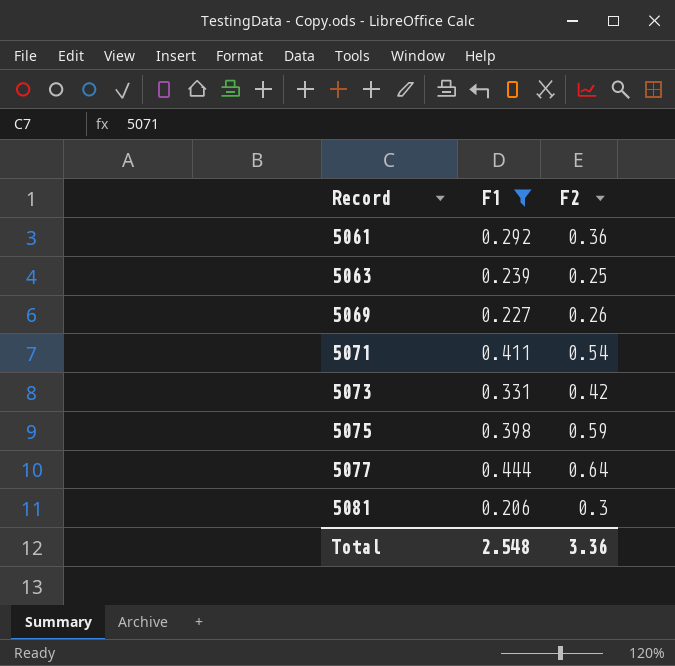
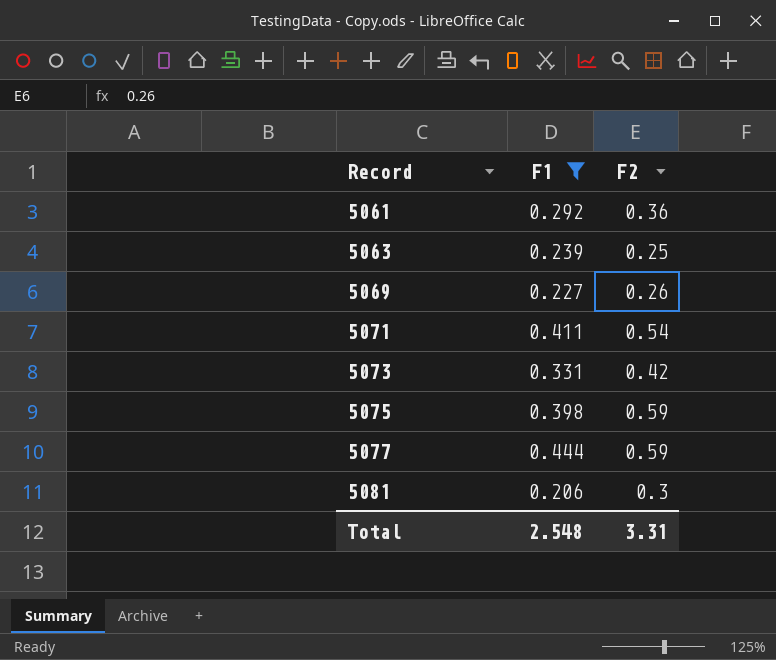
5077 | F2: 0.64 -> 0.59
Total | F2: 3.36 -> 3.31

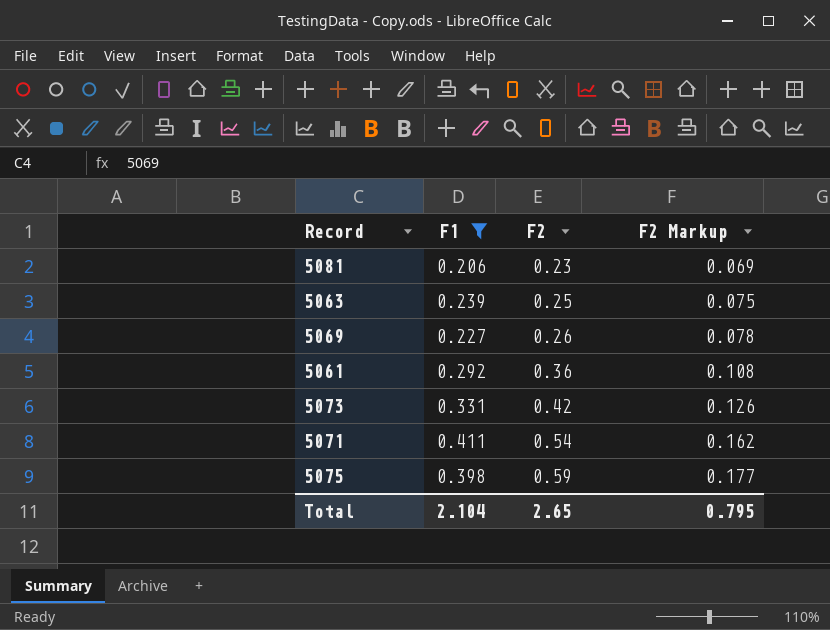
row order: Record ascending -> F2 ascending
column F2 Markup | formula: none -> [F2] * 0.3
row 5077: 0.444 | 0.59 -> none
5081 | F2: 0.3 -> 0.23
Total | F1: 2.548 -> 2.104
Total | F2: 3.31 -> 2.65

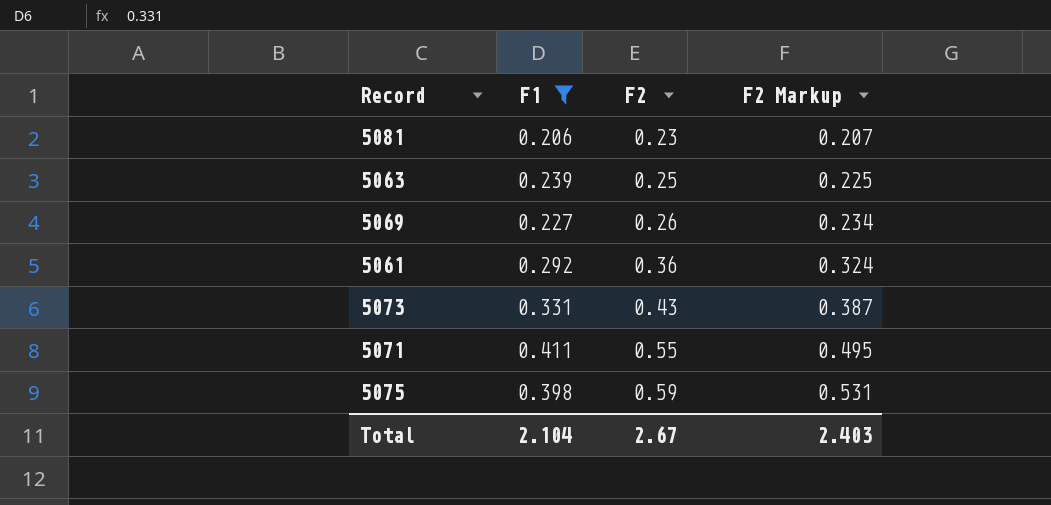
column F2 Markup | formula: [F2] * 0.3 -> [F2] * 0.9
5073 | F2: 0.42 -> 0.43
5071 | F2: 0.54 -> 0.55
Total | F2: 2.65 -> 2.67
Total | F2 Markup: 0.795 -> 2.403

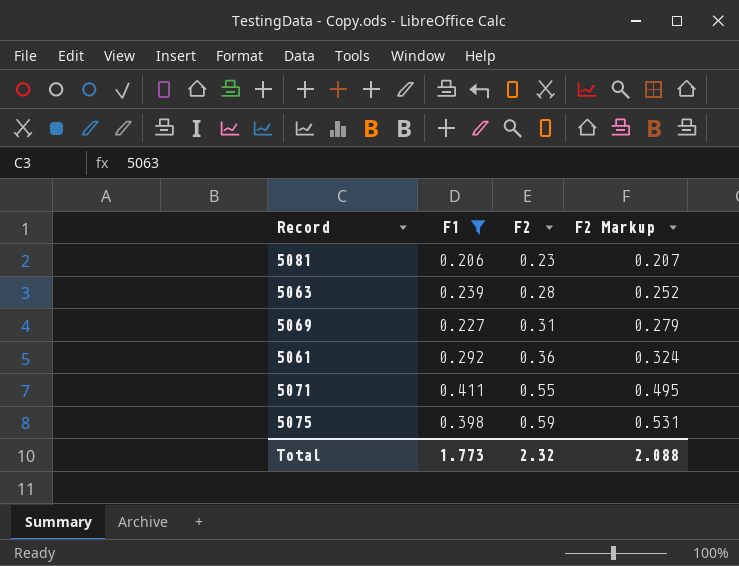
row 5073: 0.331 | 0.43 | 0.387 -> none
5063 | F2: 0.25 -> 0.28
5063 | F2 Markup: 0.225 -> 0.252
5069 | F2: 0.26 -> 0.31
5069 | F2 Markup: 0.234 -> 0.279
Total | F1: 2.104 -> 1.773
Total | F2: 2.67 -> 2.32
Total | F2 Markup: 2.403 -> 2.088

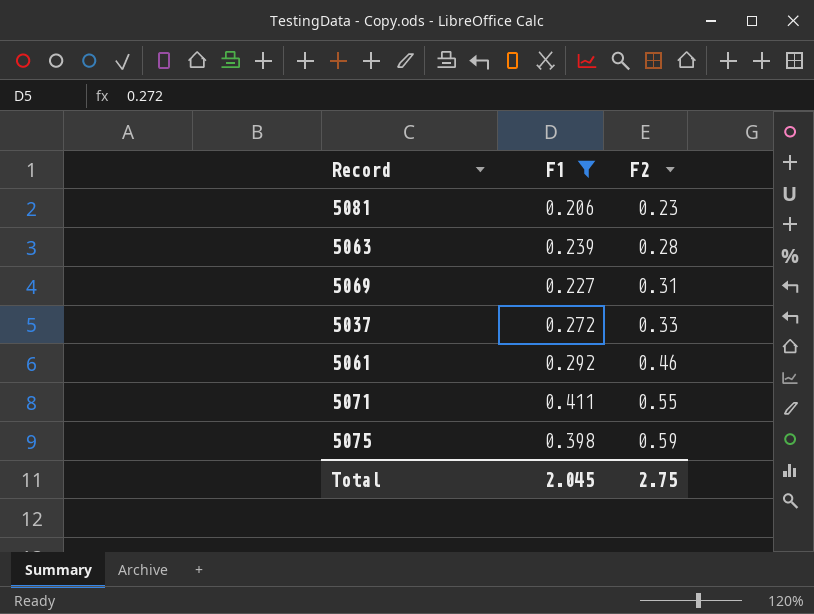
column F2 Markup | formula: [F2] * 0.9 -> none
row 5037: none -> 0.272 | 0.33
5061 | F2: 0.36 -> 0.46
Total | F1: 1.773 -> 2.045
Total | F2: 2.32 -> 2.75

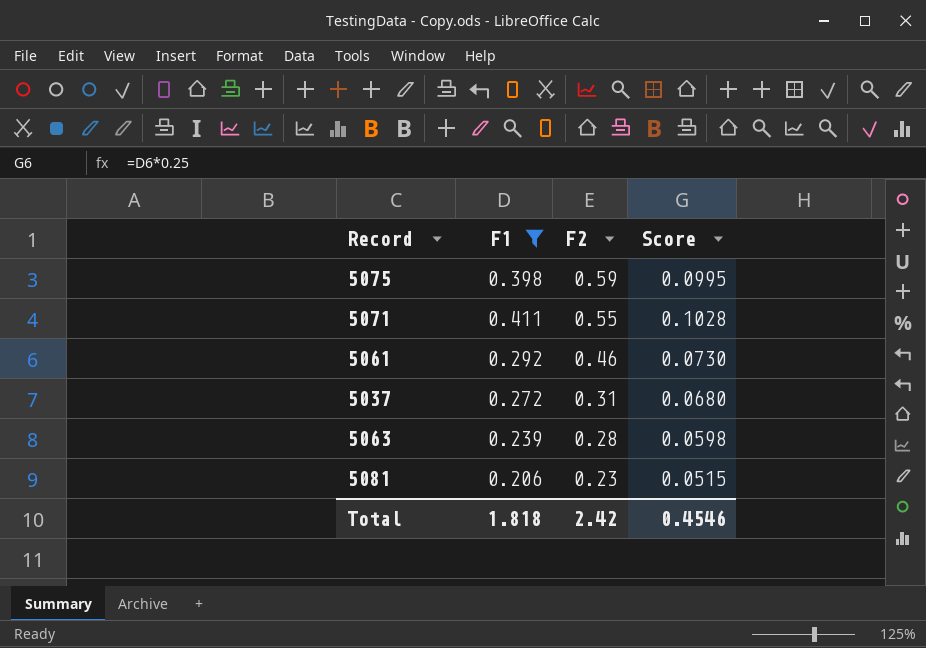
row order: F2 ascending -> F2 descending
column Score | formula: none -> [F1] * 0.25
row 5069: 0.227 | 0.31 -> none
5037 | F2: 0.33 -> 0.31
Total | F1: 2.045 -> 1.818
Total | F2: 2.75 -> 2.42

